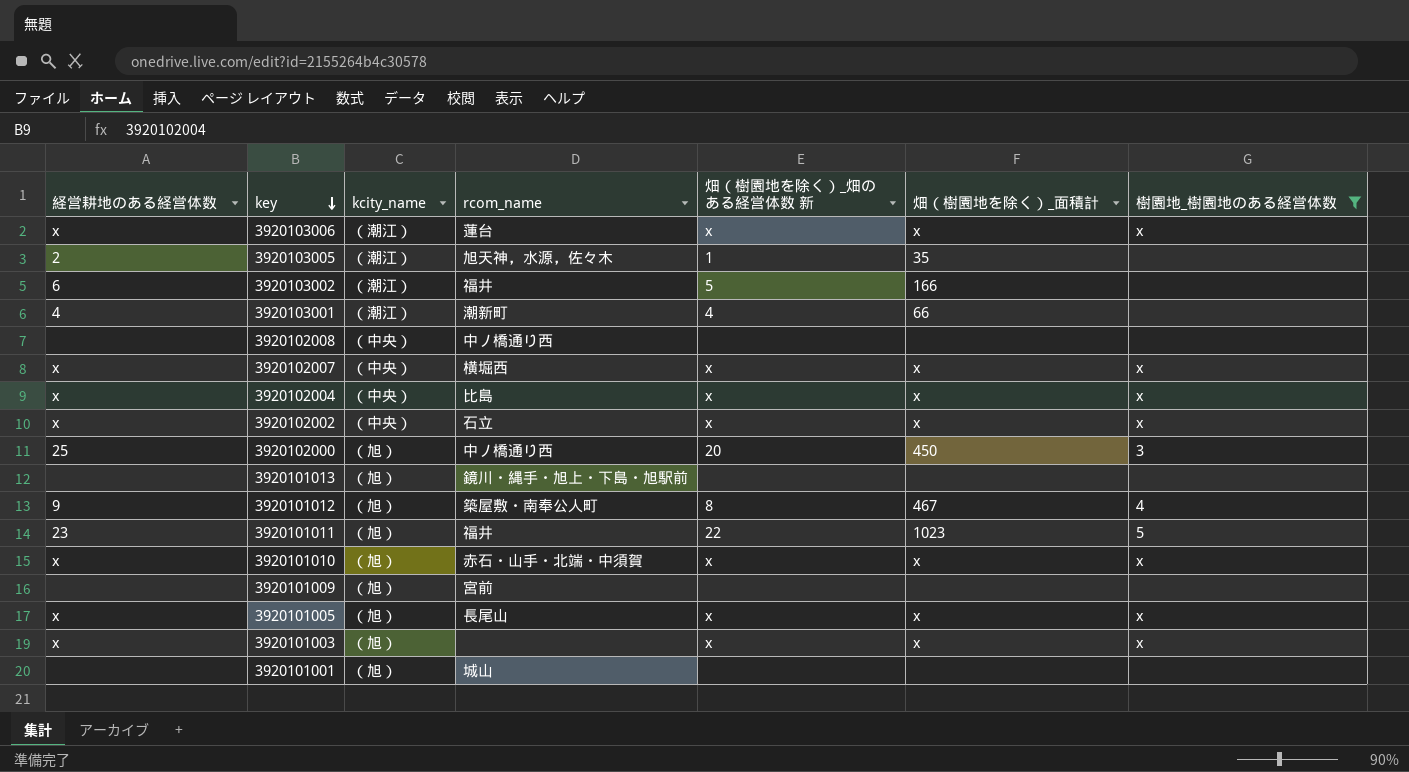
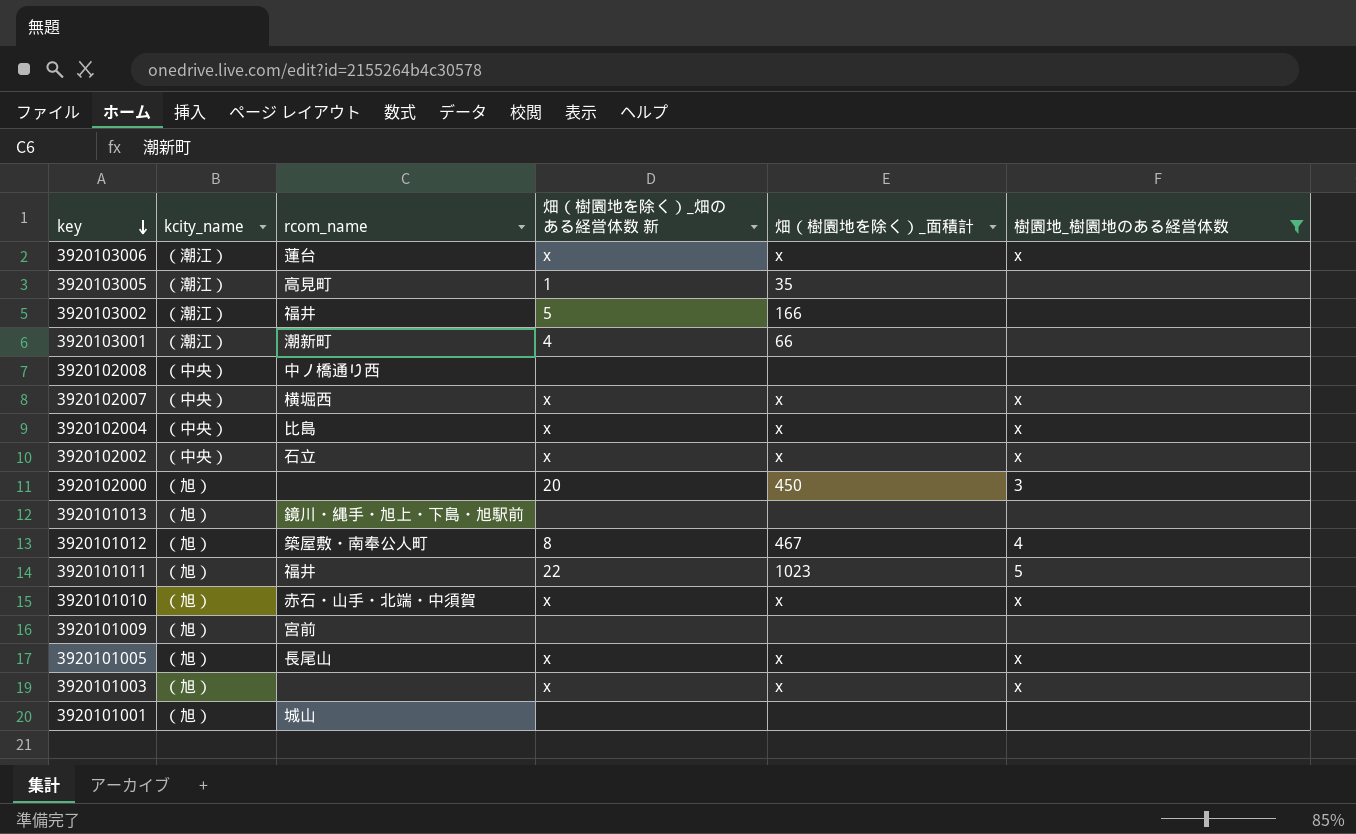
column 経営耕地のある経営体数 | position: 1 -> none
3920103005 | rcom_name: 旭天神，水源，佐々木 -> 高見町
3920102000 | rcom_name: 中ノ橋通り西 -> none

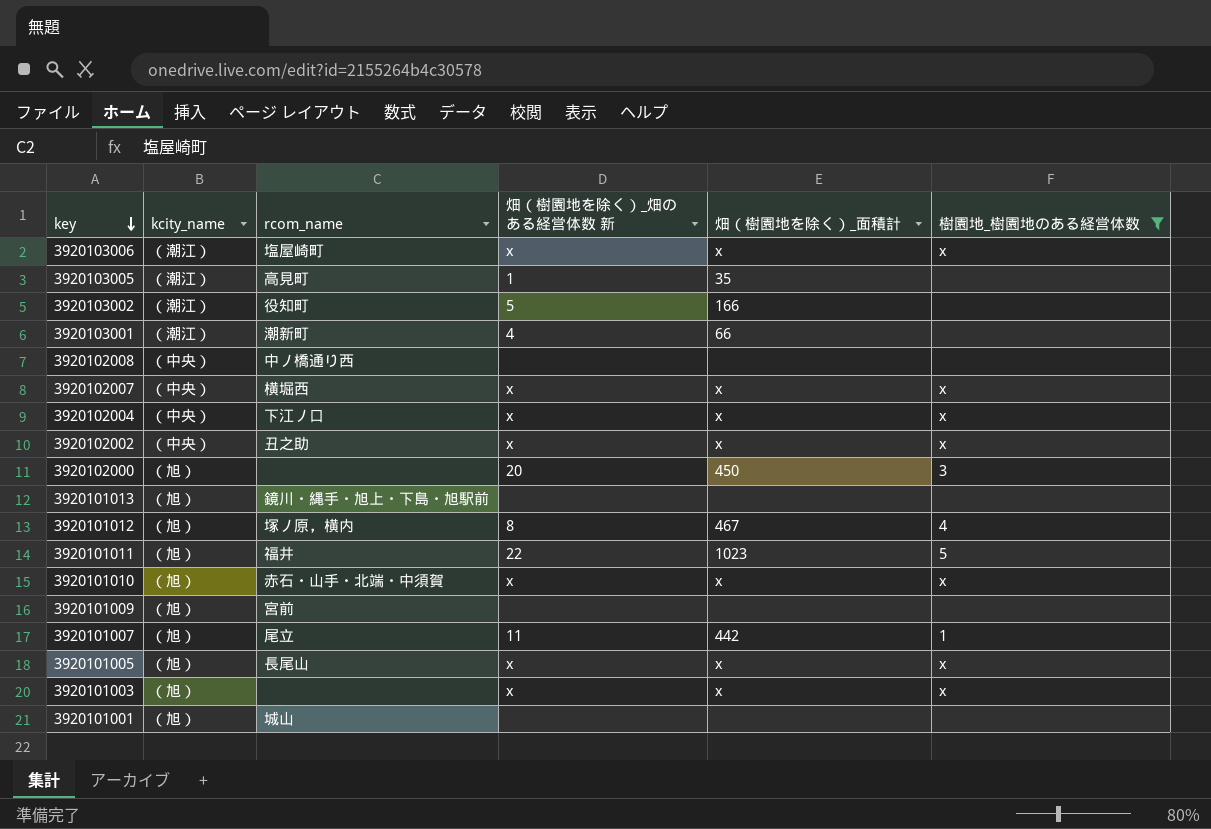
3920103006 | rcom_name: 蓮台 -> 塩屋崎町
3920103002 | rcom_name: 福井 -> 役知町
3920102004 | rcom_name: 比島 -> 下江ノ口
3920102002 | rcom_name: 石立 -> 丑之助
3920101012 | rcom_name: 築屋敷・南奉公人町 -> 塚ノ原，横内
row 3920101007: none -> （旭） | 尾立 | 11 | 442 | 1

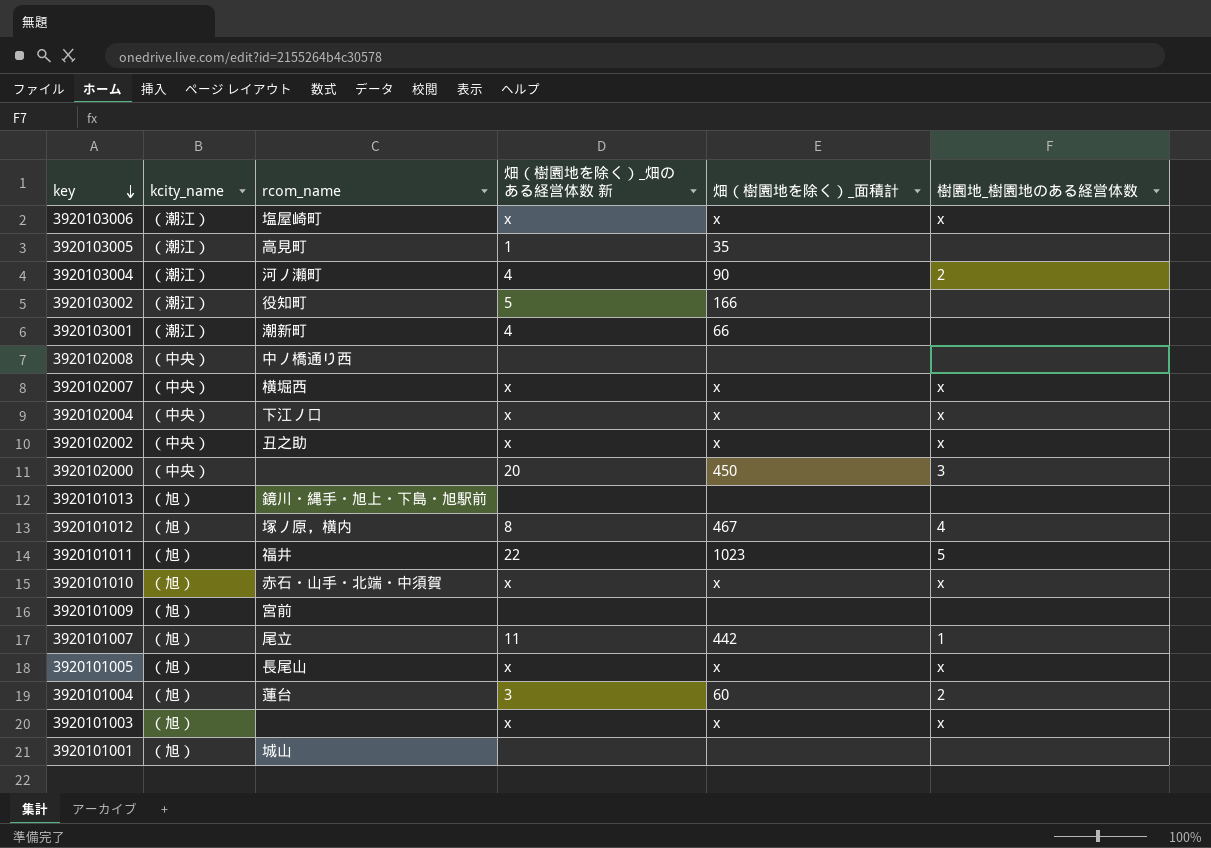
filter: 樹園地_樹園地のある経営体数 != 2 -> none
3920102000 | kcity_name: （旭） -> （中央）

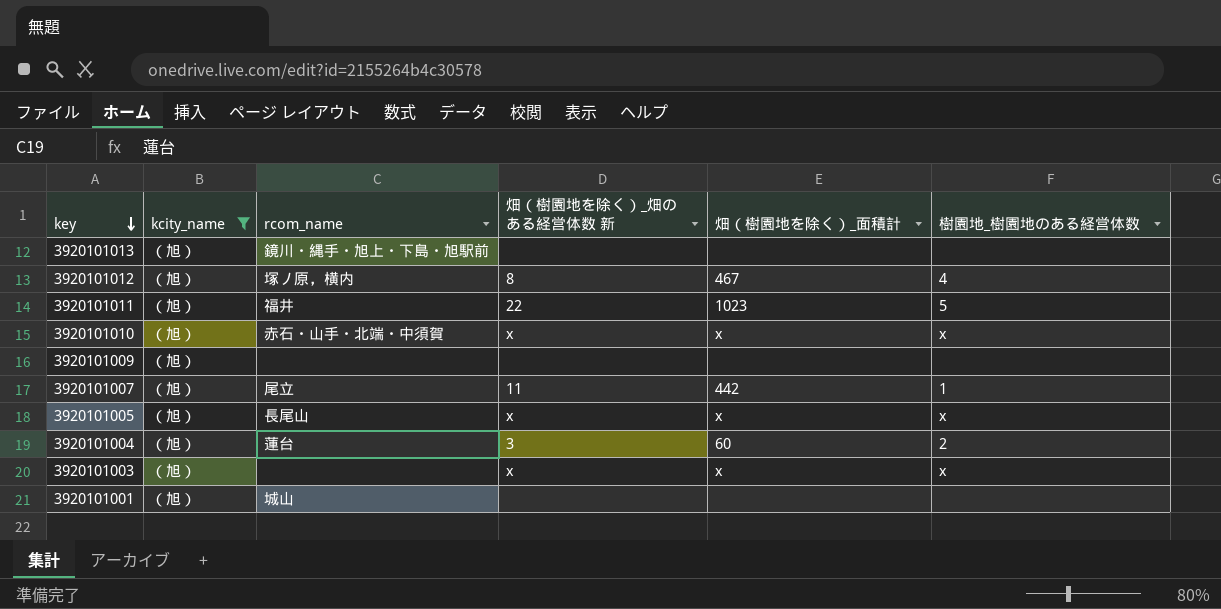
filter: none -> kcity_name = （旭）
3920101009 | rcom_name: 宮前 -> none

